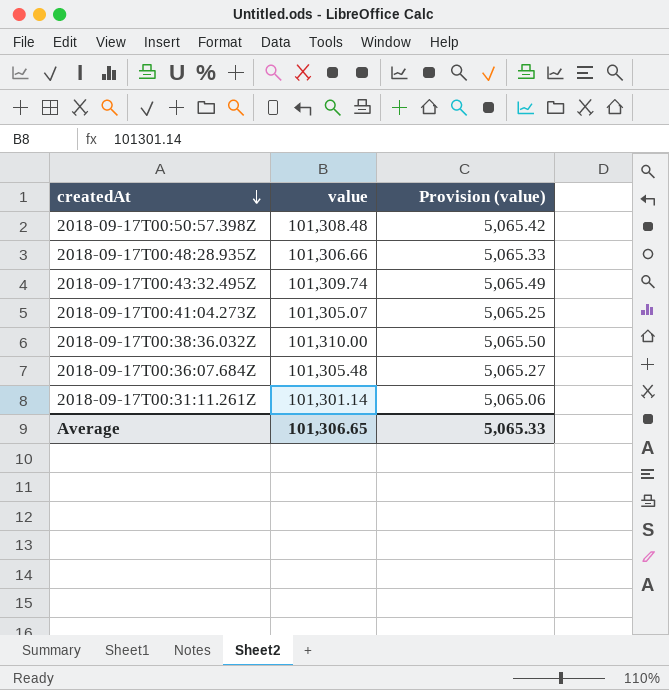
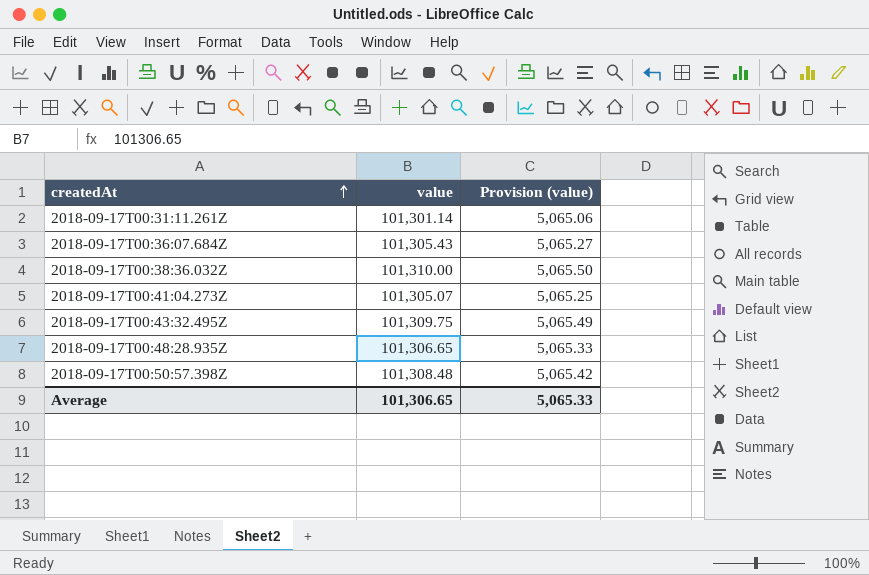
row order: createdAt descending -> createdAt ascending
2018-09-17T00:36:07.684Z | value: 101,305.48 -> 101,305.43
2018-09-17T00:43:32.495Z | value: 101,309.74 -> 101,309.75
2018-09-17T00:48:28.935Z | value: 101,306.66 -> 101,306.65

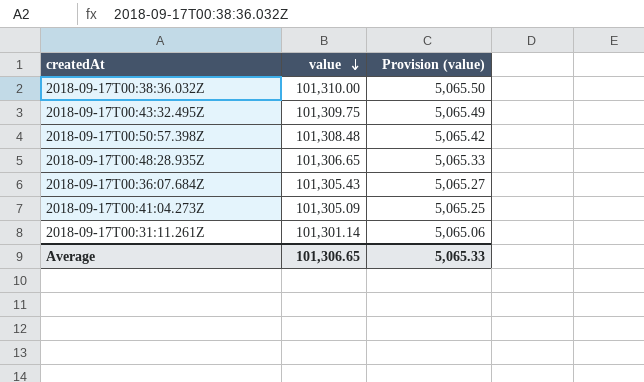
row order: createdAt ascending -> value descending
2018-09-17T00:41:04.273Z | value: 101,305.07 -> 101,305.09

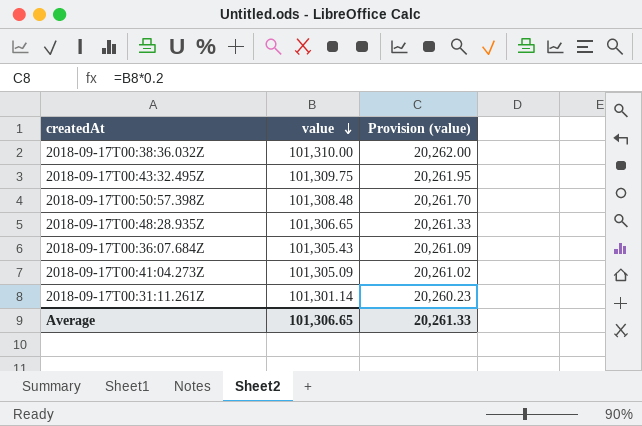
column Provision (value) | formula: [value] * 0.05 -> [value] * 0.2
Average | Provision (value): 5,065.33 -> 20,261.33

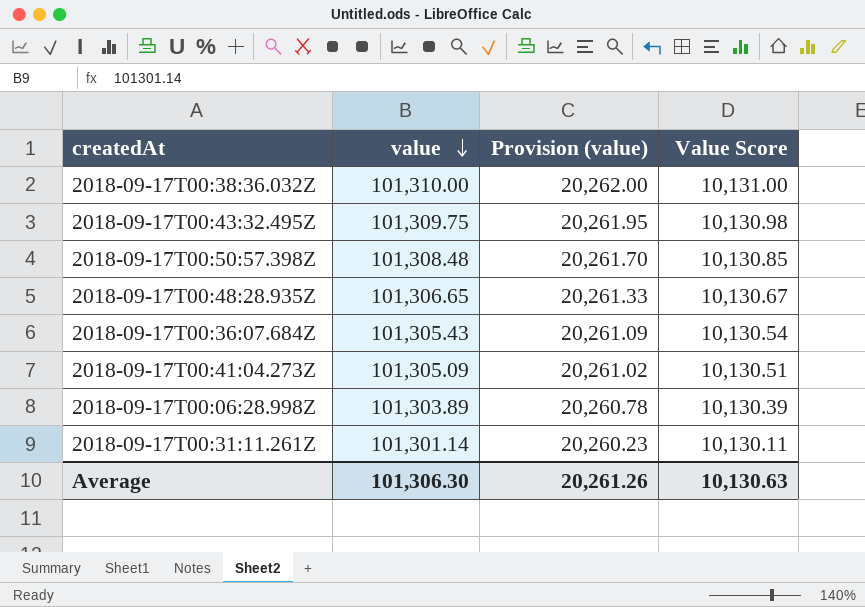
column Value Score | formula: none -> [value] * 0.1
row 2018-09-17T00:06:28.998Z: none -> 101,303.89 | 20,260.78 | 10,130.39
Average | value: 101,306.65 -> 101,306.30
Average | Provision (value): 20,261.33 -> 20,261.26

